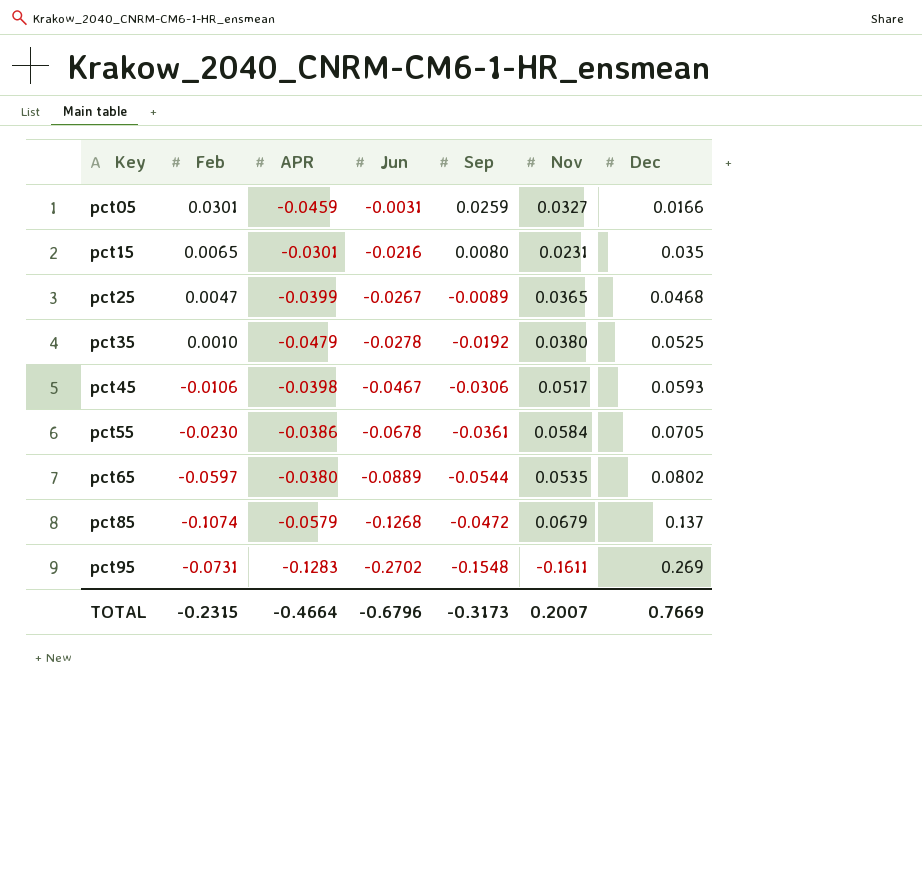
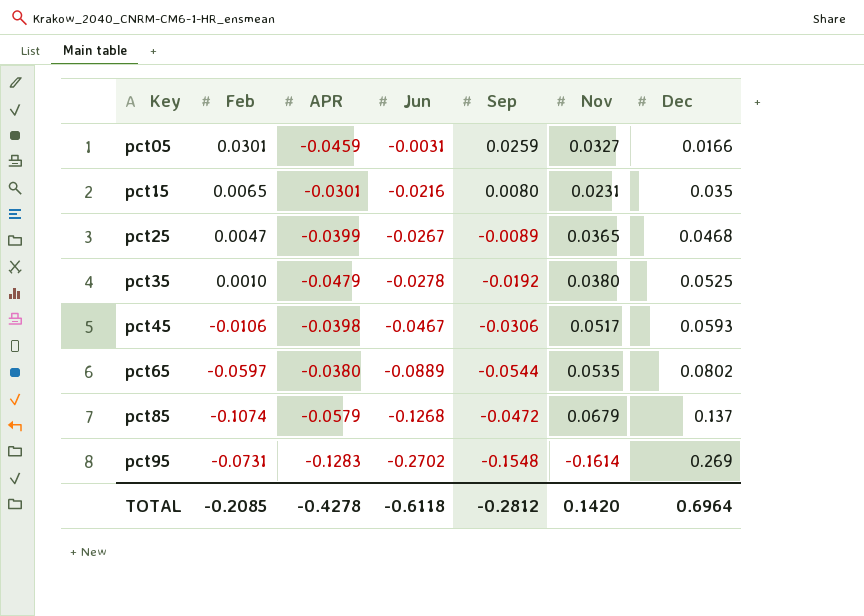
row pct55: -0.0230 | -0.0386 | -0.0678 | -0.0361 | 0.0584 | 0.0705 -> none
pct95 | Nov: -0.1611 -> -0.1614
TOTAL | Feb: -0.2315 -> -0.2085
TOTAL | APR: -0.4664 -> -0.4278
TOTAL | Jun: -0.6796 -> -0.6118
TOTAL | Sep: -0.3173 -> -0.2812
TOTAL | Nov: 0.2007 -> 0.1420
TOTAL | Dec: 0.7669 -> 0.6964

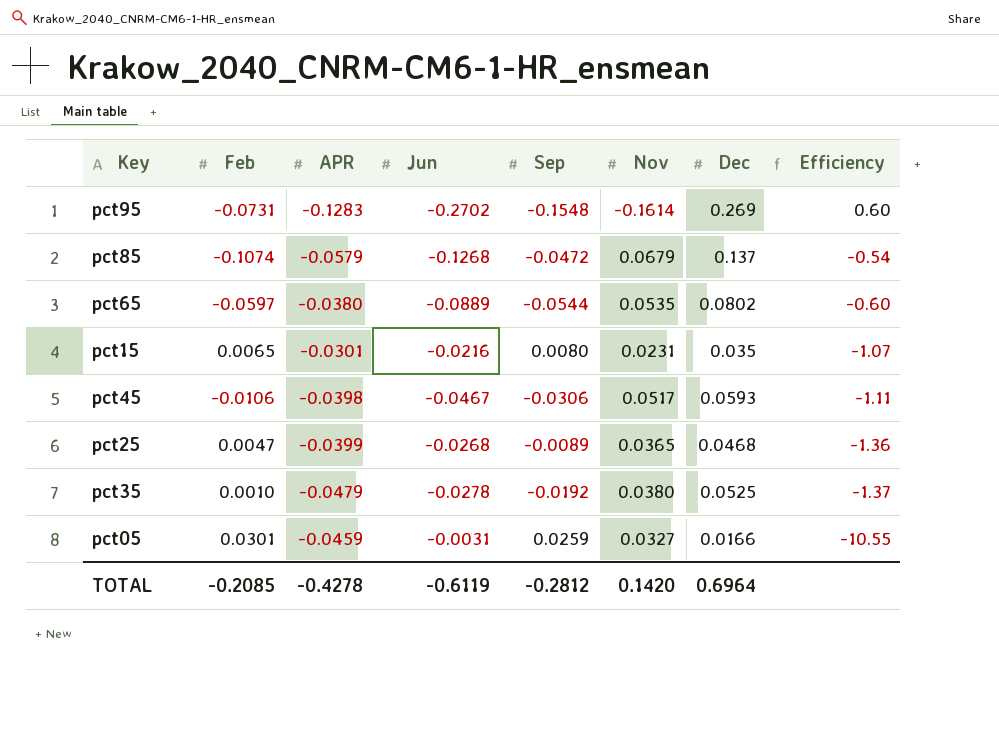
row order: Key ascending -> Efficiency descending
column Efficiency | formula: none -> [Nov] / [Jun]
pct25 | Jun: -0.0267 -> -0.0268
TOTAL | Jun: -0.6118 -> -0.6119

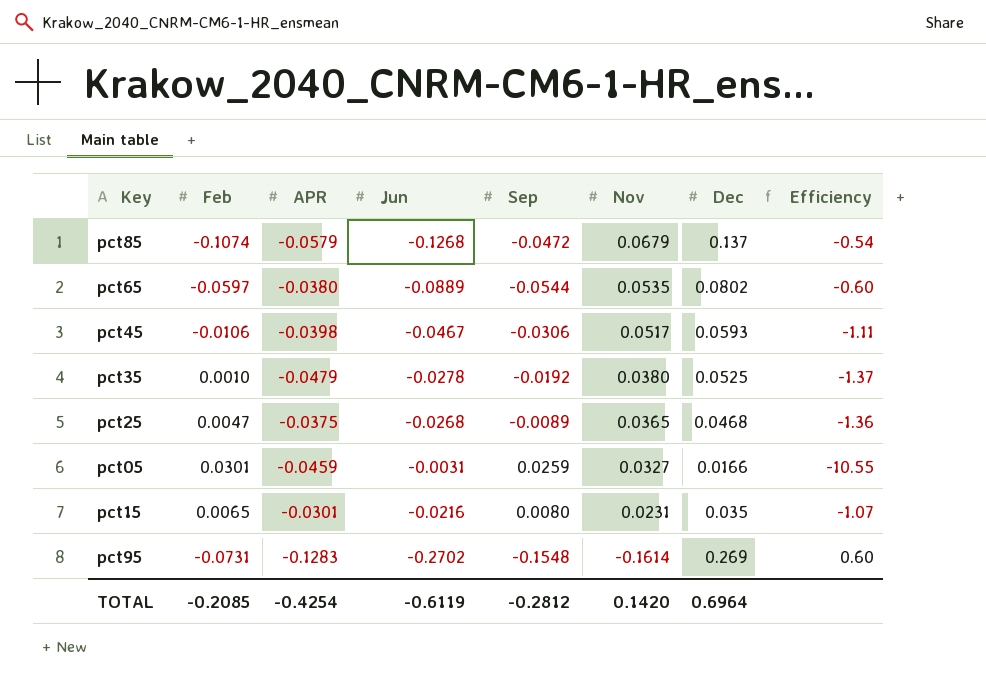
row order: Efficiency descending -> Nov descending
pct25 | APR: -0.0399 -> -0.0375
TOTAL | APR: -0.4278 -> -0.4254

